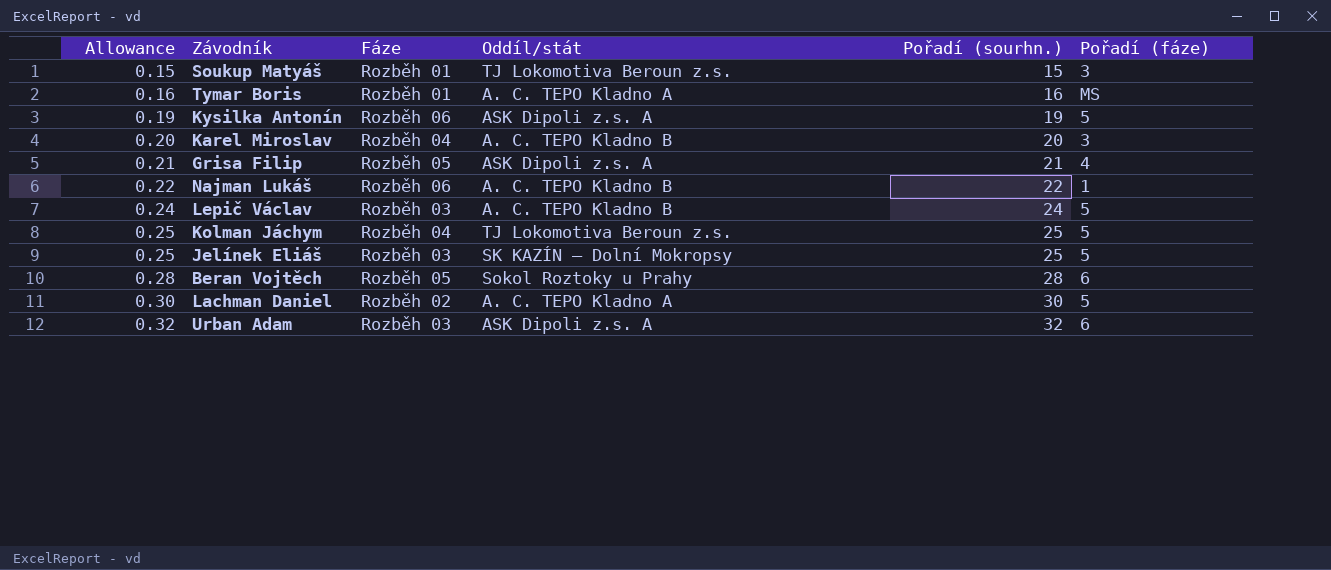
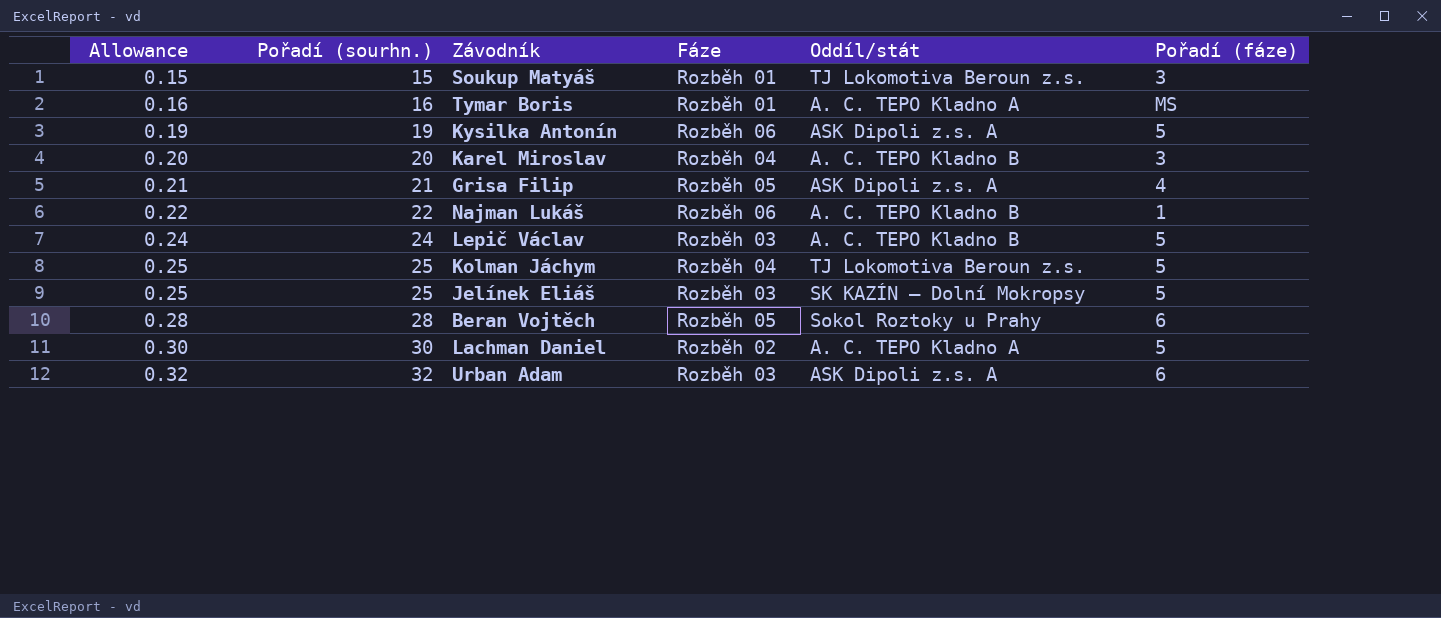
column Pořadí (sourhn.) | position: 5 -> 2

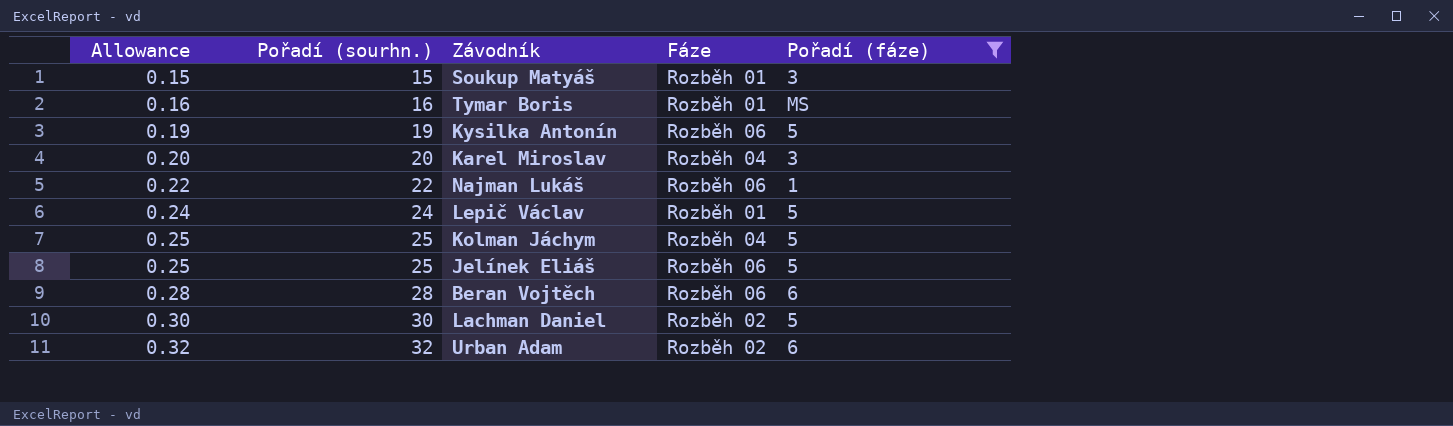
filter: none -> Pořadí (fáze) != 4
column Oddíl/stát | position: 5 -> none
Lepič Václav | Fáze: Rozběh 03 -> Rozběh 01
Jelínek Eliáš | Fáze: Rozběh 03 -> Rozběh 06
Beran Vojtěch | Fáze: Rozběh 05 -> Rozběh 06
Urban Adam | Fáze: Rozběh 03 -> Rozběh 02

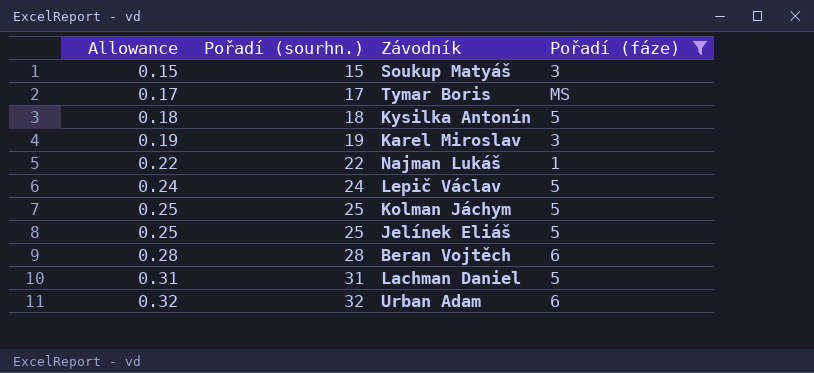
column Fáze | position: 4 -> none
Tymar Boris | Allowance: 0.16 -> 0.17
Tymar Boris | Pořadí (sourhn.): 16 -> 17
Kysilka Antonín | Allowance: 0.19 -> 0.18
Kysilka Antonín | Pořadí (sourhn.): 19 -> 18
Karel Miroslav | Allowance: 0.20 -> 0.19
Karel Miroslav | Pořadí (sourhn.): 20 -> 19
Lachman Daniel | Allowance: 0.30 -> 0.31
Lachman Daniel | Pořadí (sourhn.): 30 -> 31

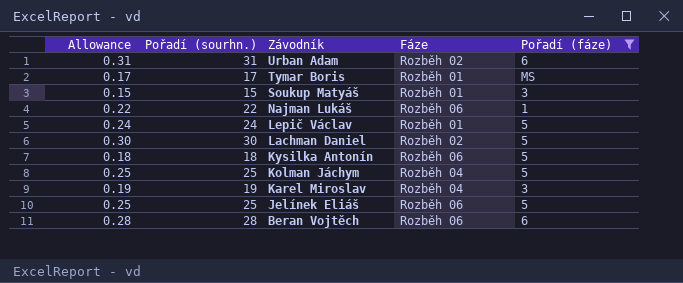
row order: Allowance ascending -> Závodník descending
column Fáze | position: none -> 4
Urban Adam | Allowance: 0.32 -> 0.31
Urban Adam | Pořadí (sourhn.): 32 -> 31
Lachman Daniel | Allowance: 0.31 -> 0.30
Lachman Daniel | Pořadí (sourhn.): 31 -> 30

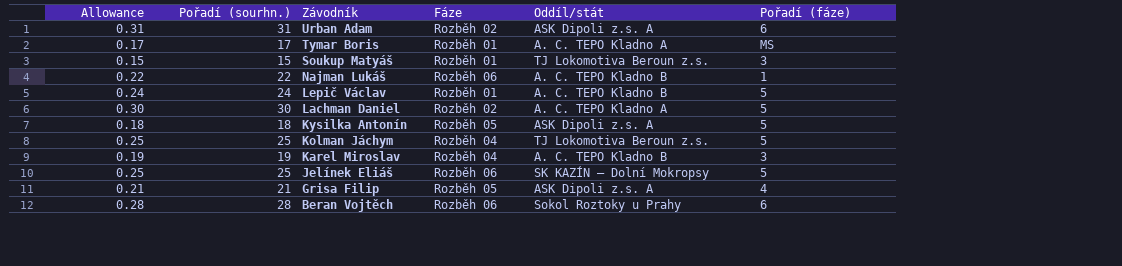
filter: Pořadí (fáze) != 4 -> none
column Oddíl/stát | position: none -> 5
Kysilka Antonín | Fáze: Rozběh 06 -> Rozběh 05

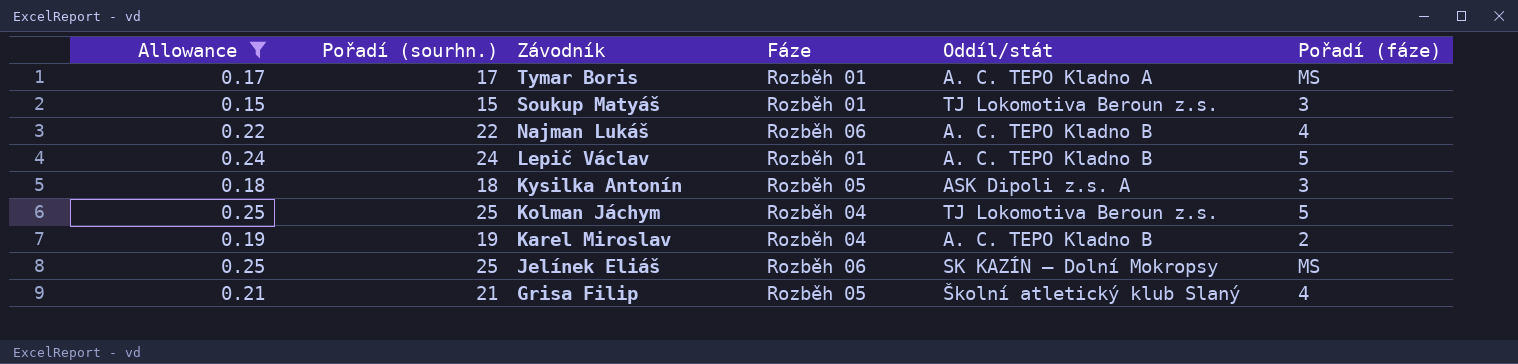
filter: none -> Allowance <= 0.25
Najman Lukáš | Pořadí (fáze): 1 -> 4
Kysilka Antonín | Pořadí (fáze): 5 -> 3
Karel Miroslav | Pořadí (fáze): 3 -> 2
Jelínek Eliáš | Pořadí (fáze): 5 -> MS
Grisa Filip | Oddíl/stát: ASK Dipoli z.s. A -> Školní atletický klub Slaný

